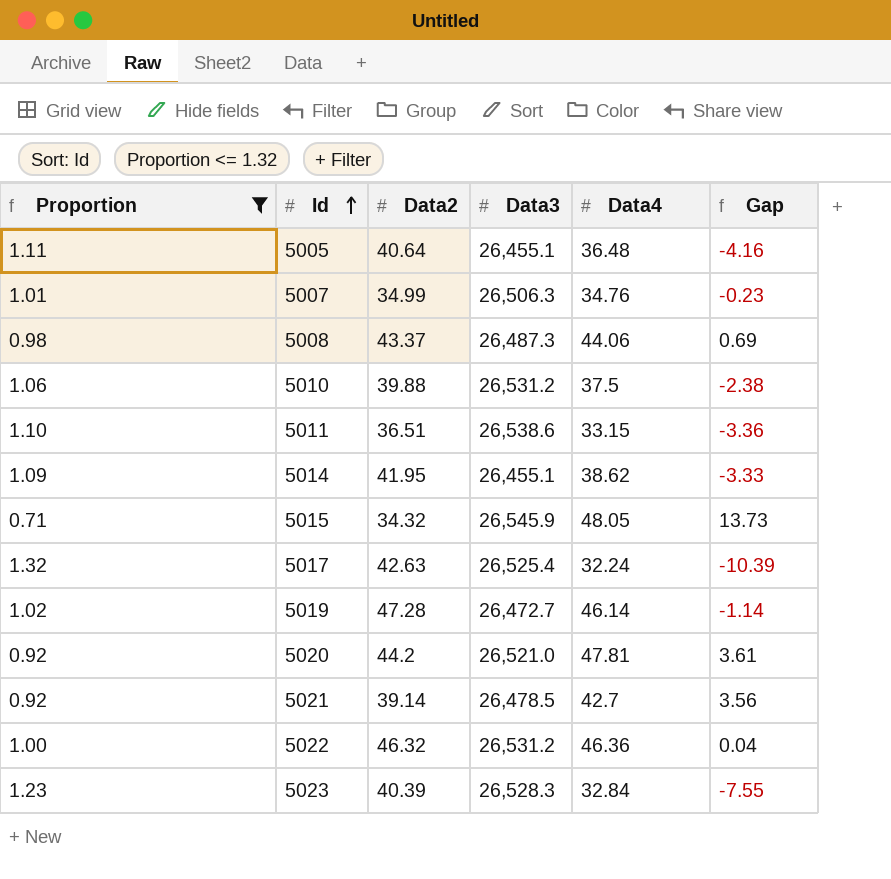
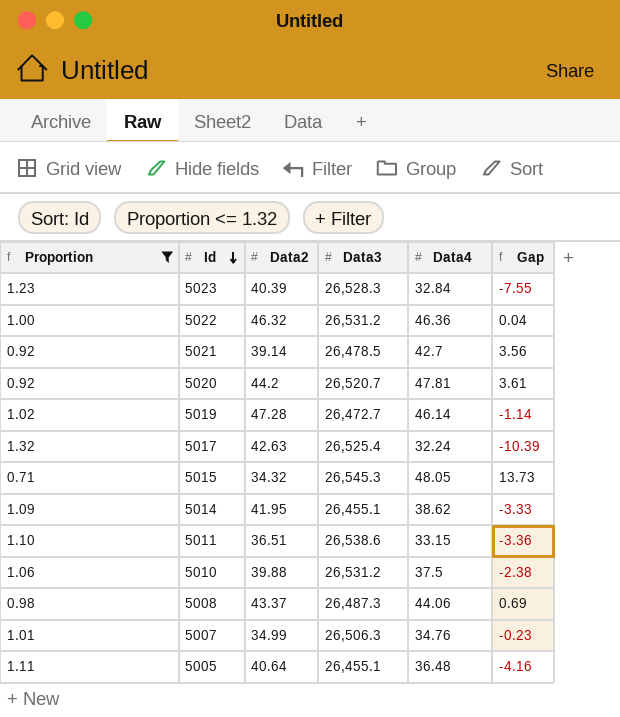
row order: Id ascending -> Id descending
5020 | Data3: 26,521.0 -> 26,520.7
5015 | Data3: 26,545.9 -> 26,545.3

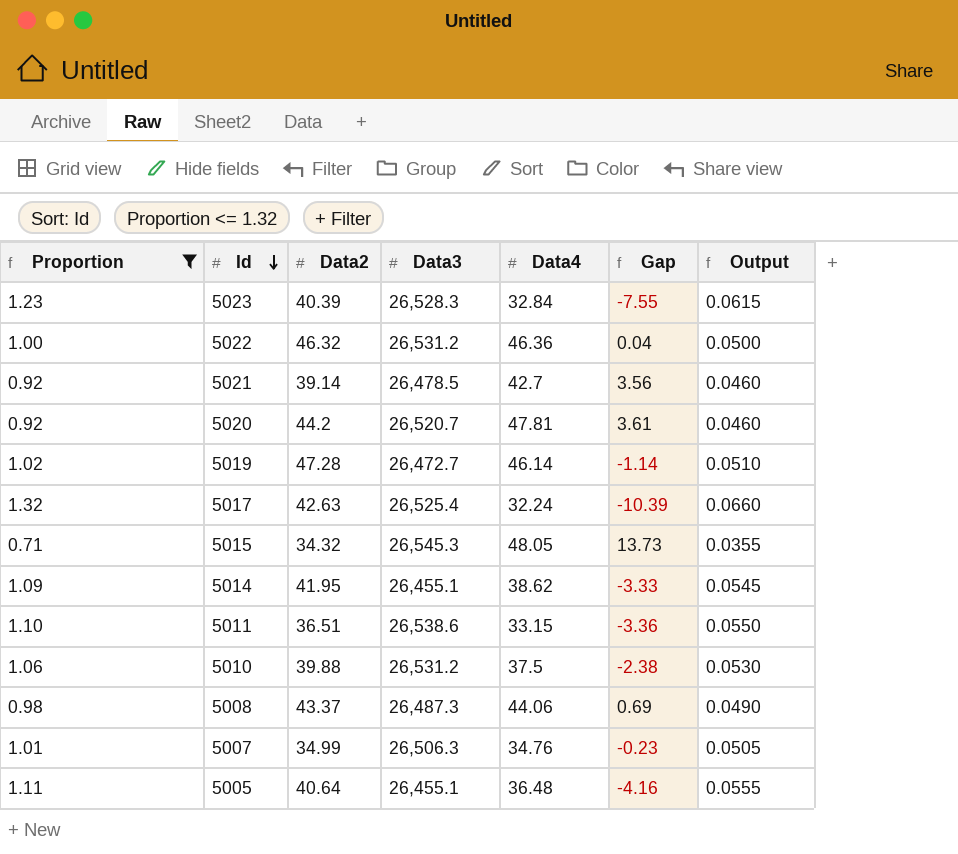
column Output | formula: none -> [Proportion] * 0.05

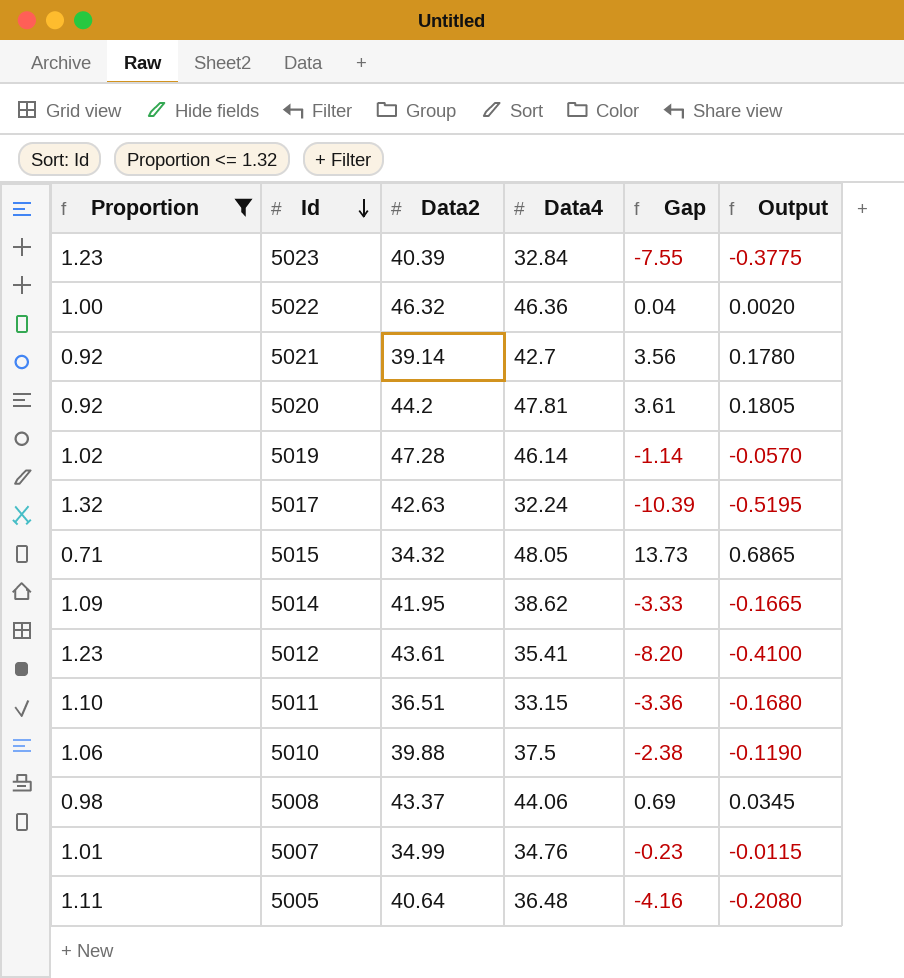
column Data3 | position: 4 -> none
column Output | formula: [Proportion] * 0.05 -> [Gap] * 0.05
row 5012: none -> 1.23 | 43.61 | 35.41 | -8.20 | -0.4100

